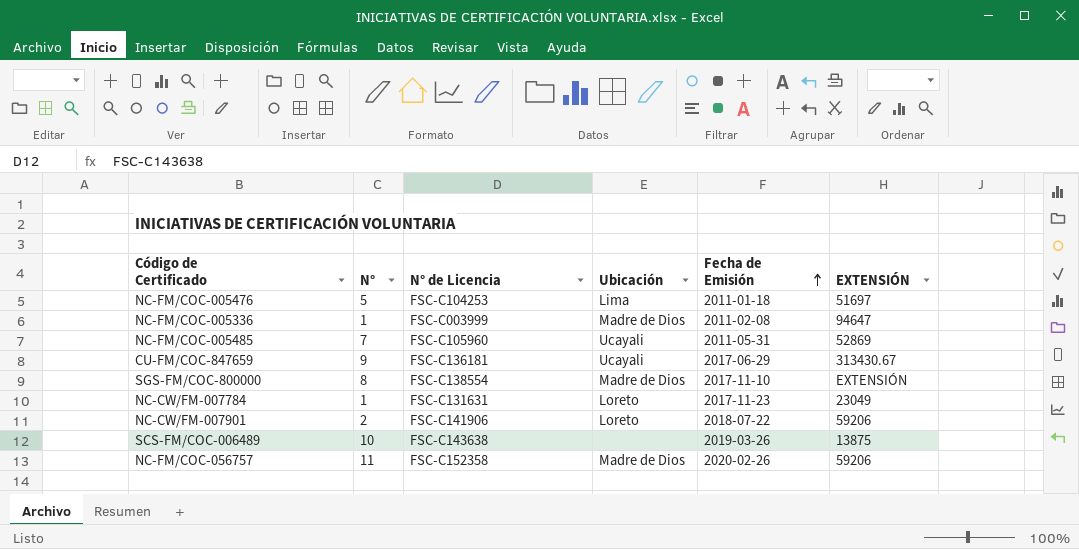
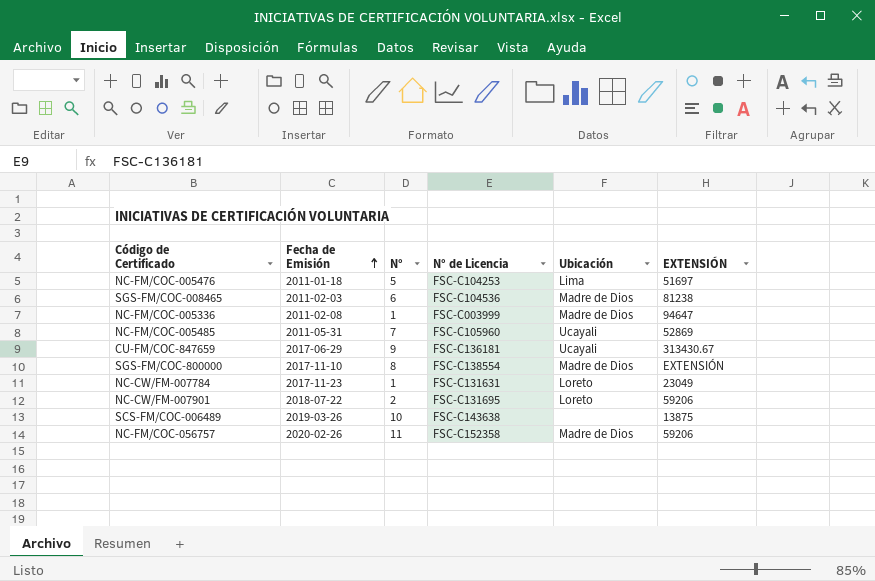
column Fecha de Emisión | position: 5 -> 2
row SGS-FM/COC-008465: none -> 2011-02-03 | 6 | FSC-C104536 | Madre de Dios | 81238
NC-CW/FM-007901 | N° de Licencia: FSC-C141906 -> FSC-C131695

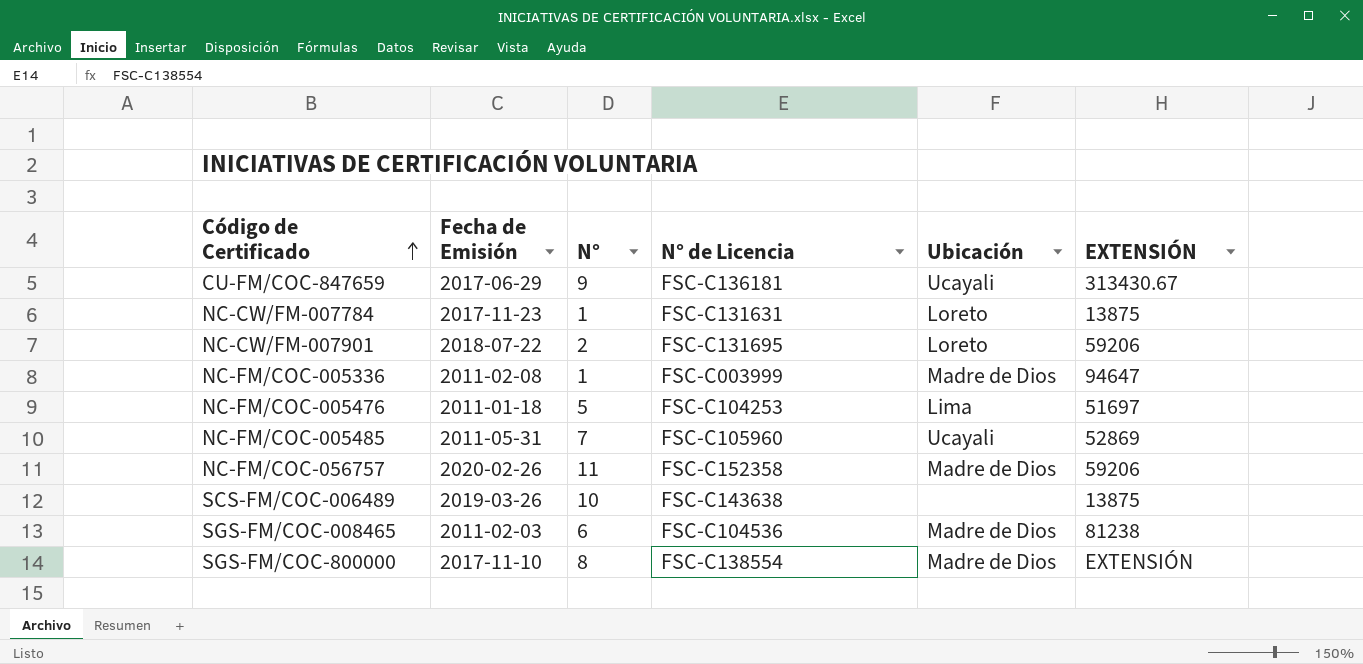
row order: Fecha de Emisión ascending -> Código de Certificado ascending
NC-CW/FM-007784 | EXTENSIÓN: 23049 -> 13875

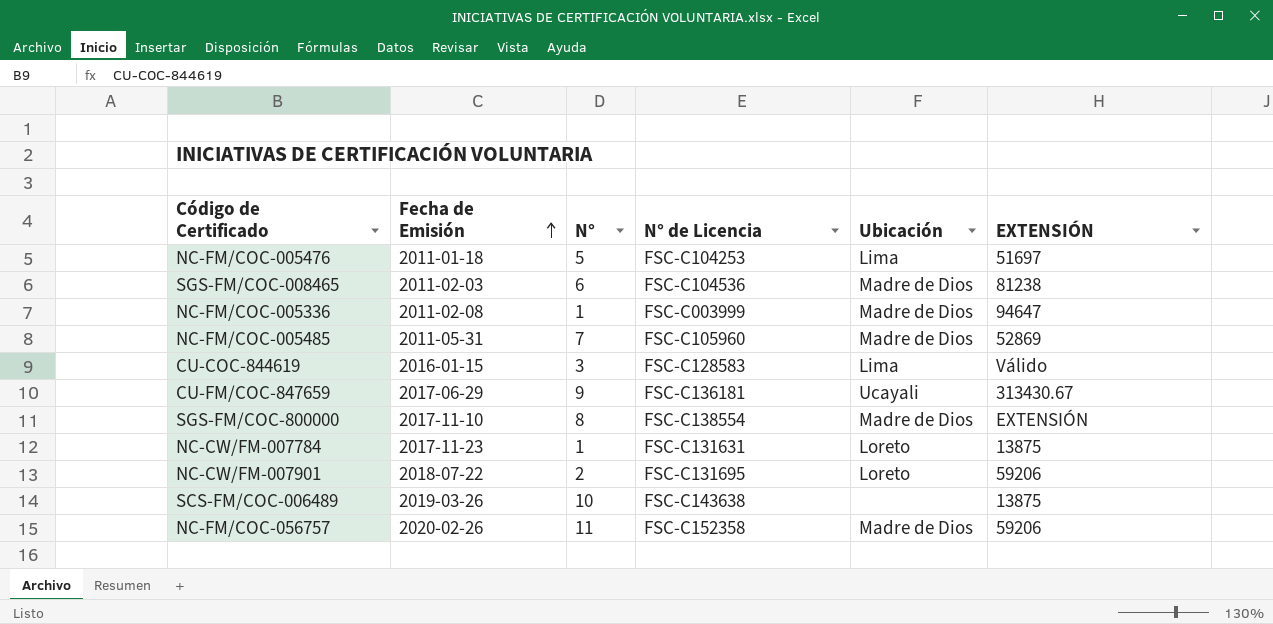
row order: Código de Certificado ascending -> Fecha de Emisión ascending
NC-FM/COC-005485 | Ubicación: Ucayali -> Madre de Dios
row CU-COC-844619: none -> 2016-01-15 | 3 | FSC-C128583 | Lima | Válido

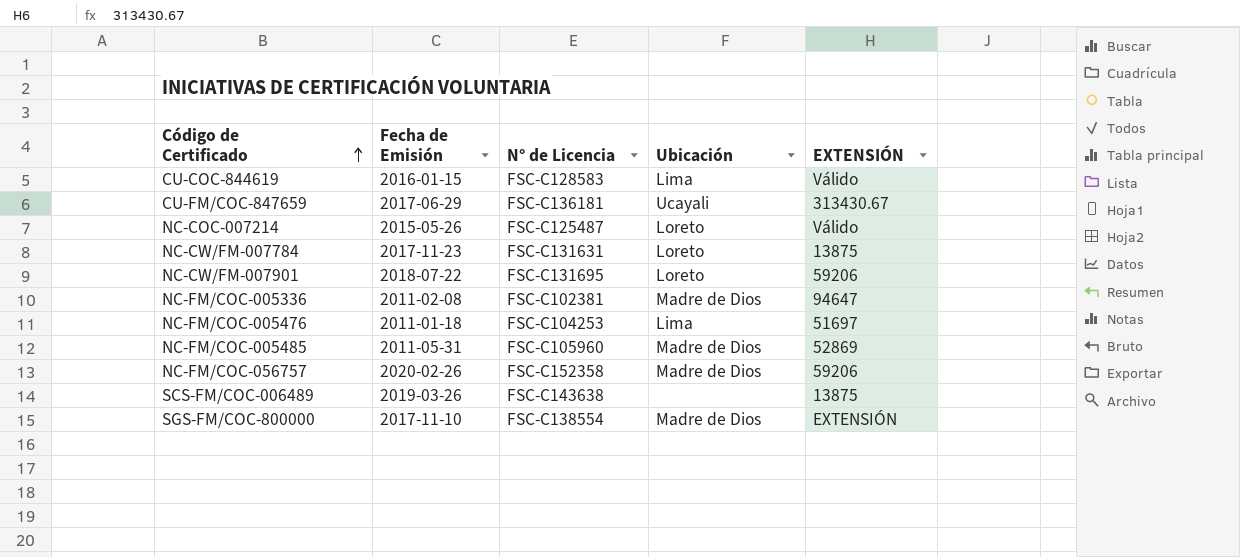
row order: Fecha de Emisión ascending -> Código de Certificado ascending
column N° | position: 3 -> none
row SGS-FM/COC-008465: 2011-02-03 | 6 | FSC-C104536 | Madre de Dios | 81238 -> none
row NC-COC-007214: none -> 2015-05-26 | FSC-C125487 | Loreto | Válido
NC-FM/COC-005336 | N° de Licencia: FSC-C003999 -> FSC-C102381

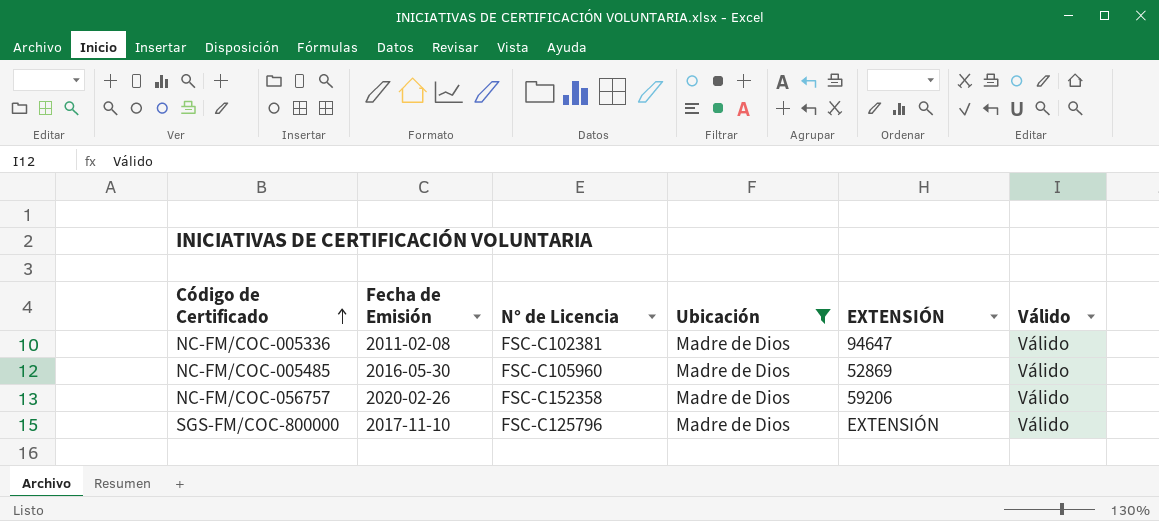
filter: none -> Ubicación = Madre de Dios
column Válido | position: none -> 6
NC-FM/COC-005485 | Fecha de Emisión: 2011-05-31 -> 2016-05-30
SGS-FM/COC-800000 | N° de Licencia: FSC-C138554 -> FSC-C125796

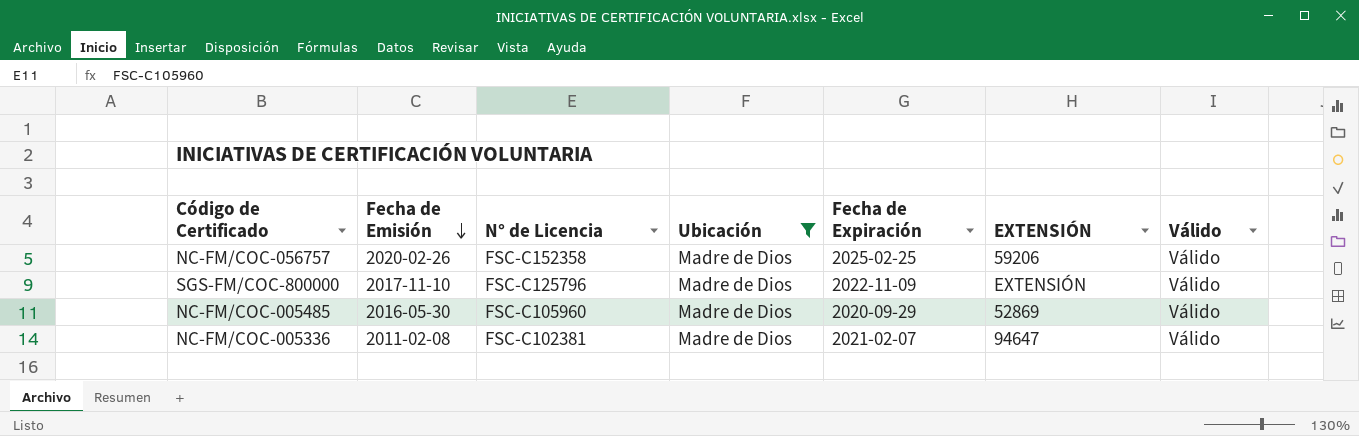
row order: Código de Certificado ascending -> Fecha de Emisión descending
column Fecha de Expiración | position: none -> 5

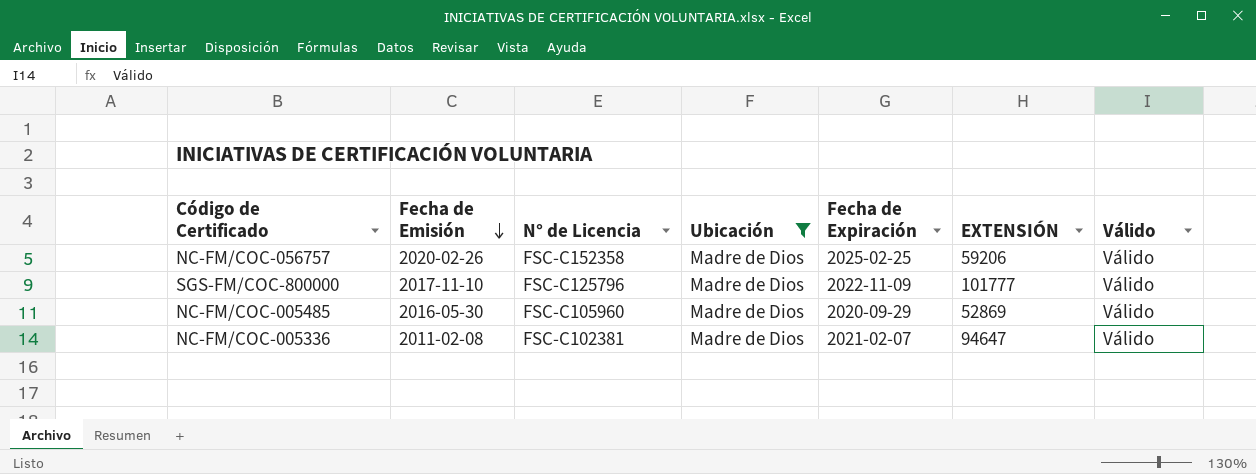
SGS-FM/COC-800000 | EXTENSIÓN: EXTENSIÓN -> 101777

